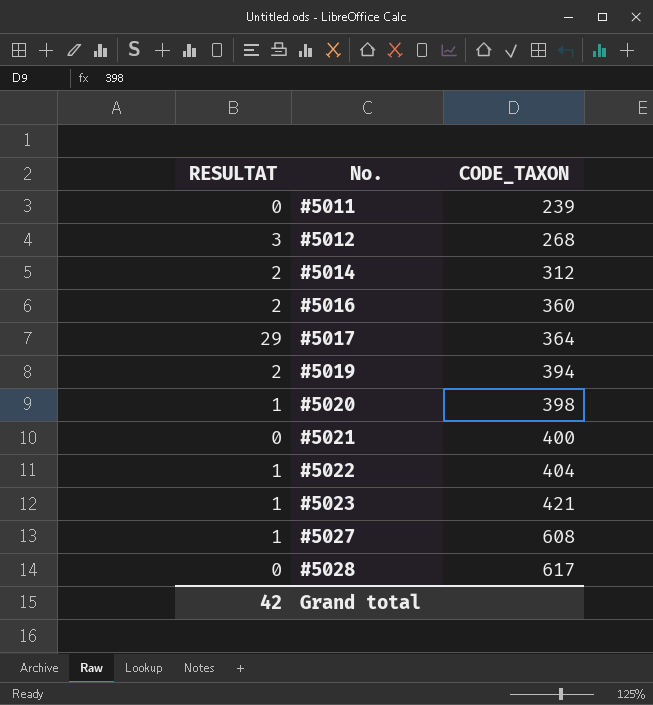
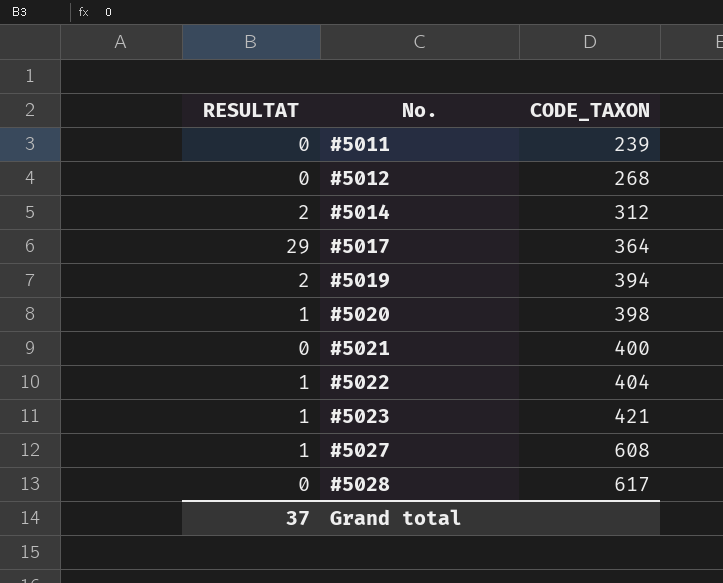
row #5016: 2 | 360 -> none
#5012 | RESULTAT: 3 -> 0
Grand total | RESULTAT: 42 -> 37

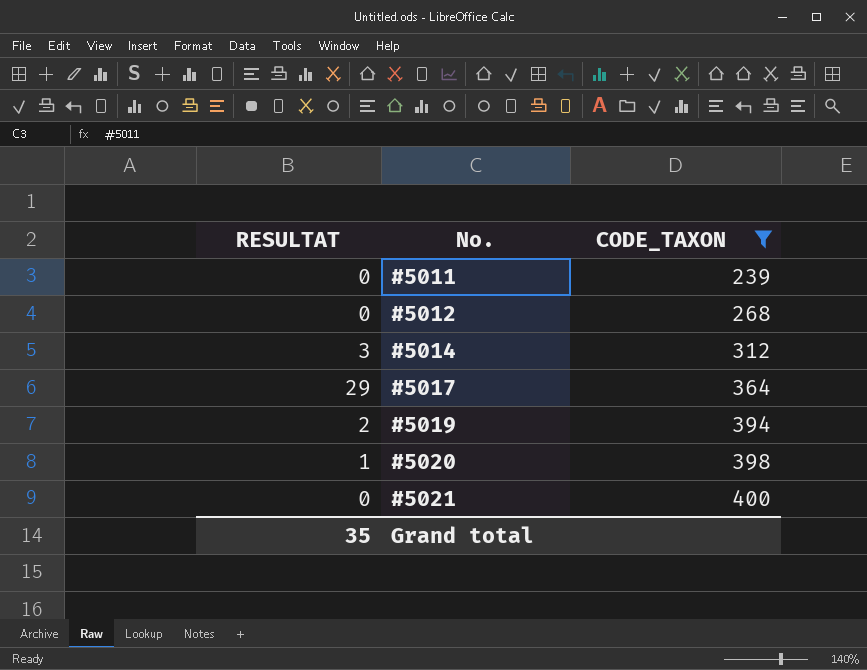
filter: none -> CODE_TAXON <= 400
#5014 | RESULTAT: 2 -> 3
Grand total | RESULTAT: 37 -> 35

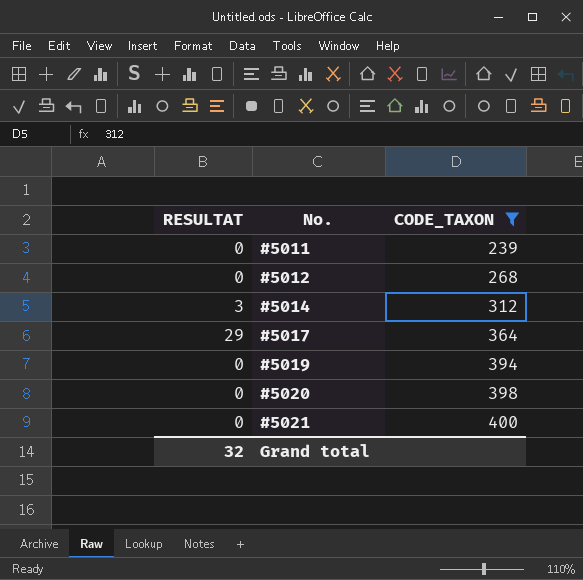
#5019 | RESULTAT: 2 -> 0
#5020 | RESULTAT: 1 -> 0
Grand total | RESULTAT: 35 -> 32

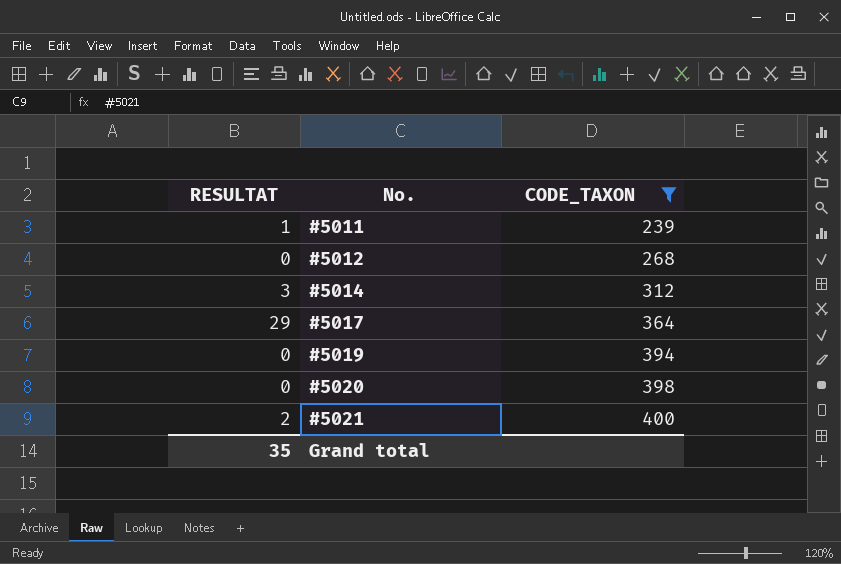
#5011 | RESULTAT: 0 -> 1
#5021 | RESULTAT: 0 -> 2
Grand total | RESULTAT: 32 -> 35

